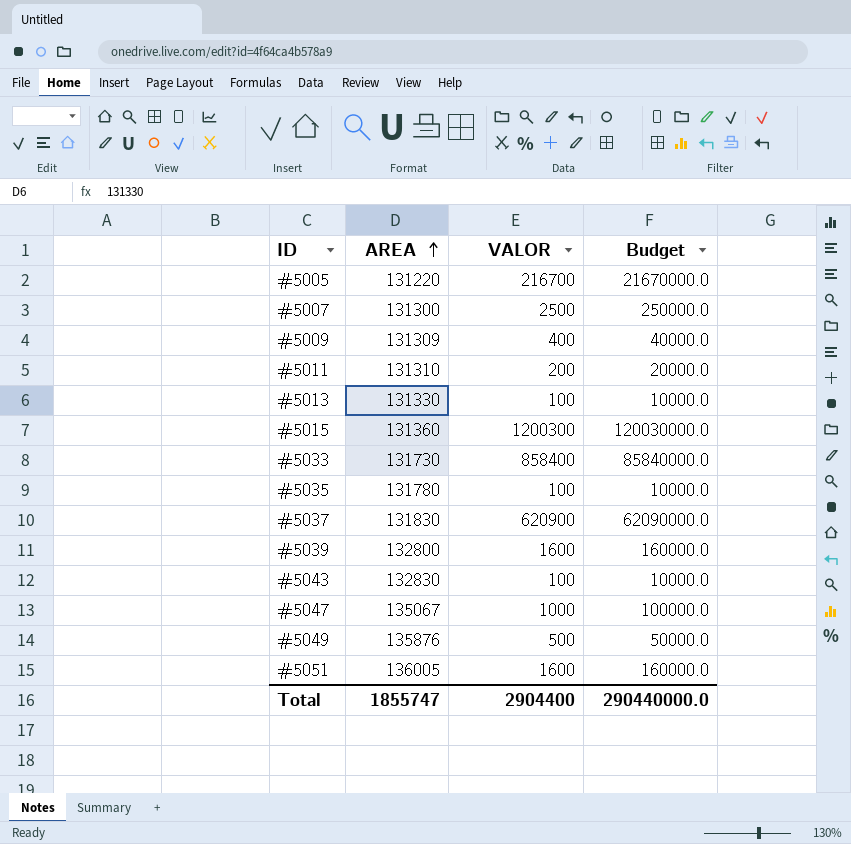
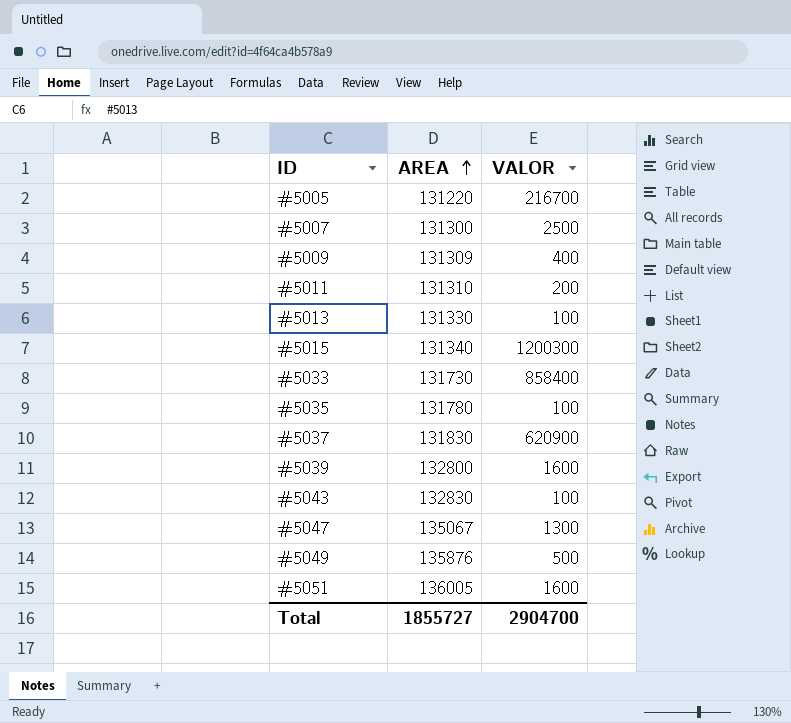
column Budget | formula: [VALOR] * 100 -> none
#5015 | AREA: 131360 -> 131340
#5047 | VALOR: 1000 -> 1300
Total | AREA: 1855747 -> 1855727
Total | VALOR: 2904400 -> 2904700

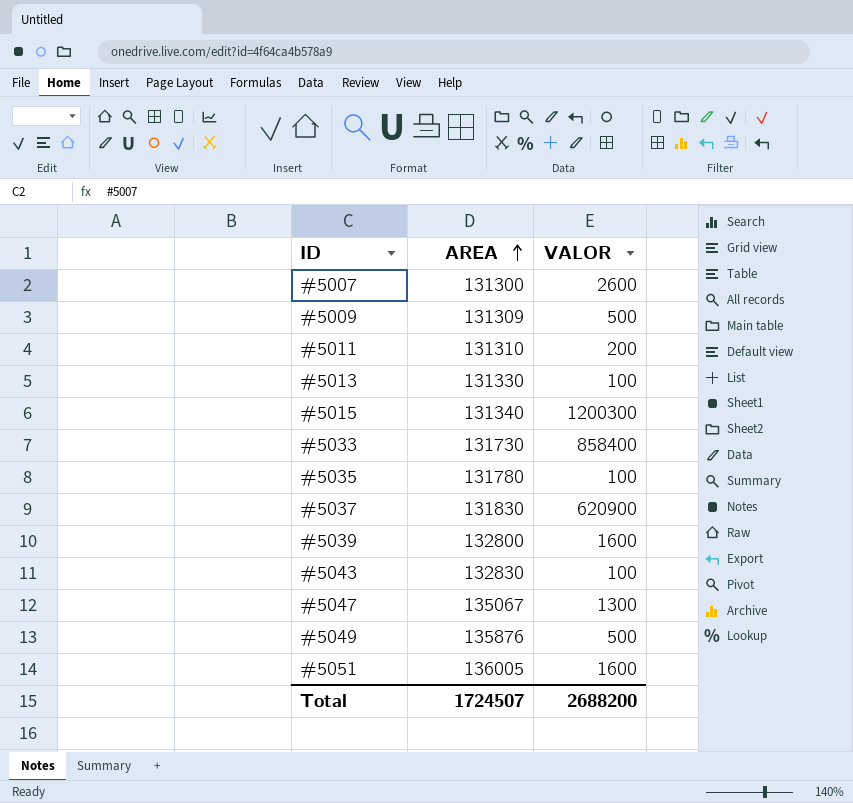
row #5005: 131220 | 216700 -> none
#5007 | VALOR: 2500 -> 2600
#5009 | VALOR: 400 -> 500
Total | AREA: 1855727 -> 1724507
Total | VALOR: 2904700 -> 2688200

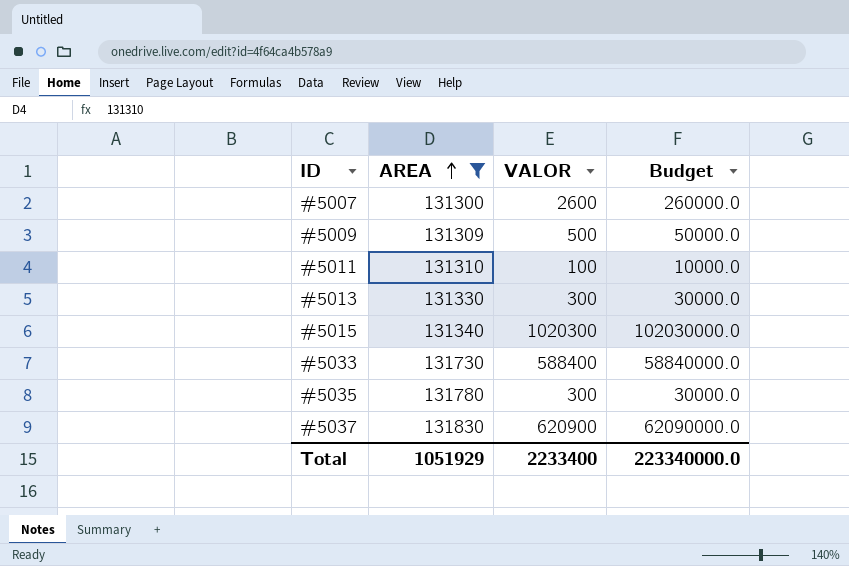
filter: none -> AREA <= 131830
column Budget | formula: none -> [VALOR] * 100
#5011 | VALOR: 200 -> 100
#5013 | VALOR: 100 -> 300
#5015 | VALOR: 1200300 -> 1020300
#5033 | VALOR: 858400 -> 588400
#5035 | VALOR: 100 -> 300
Total | AREA: 1724507 -> 1051929
Total | VALOR: 2688200 -> 2233400

